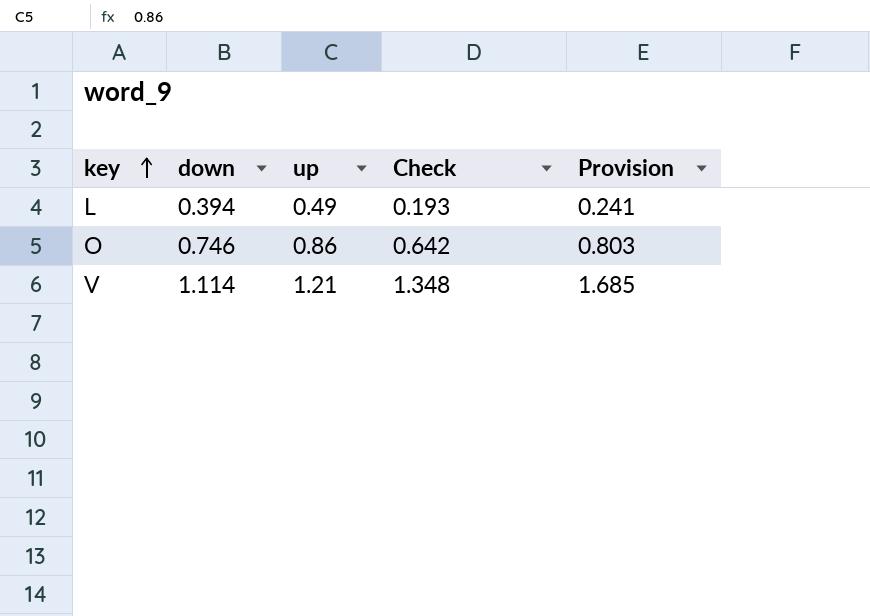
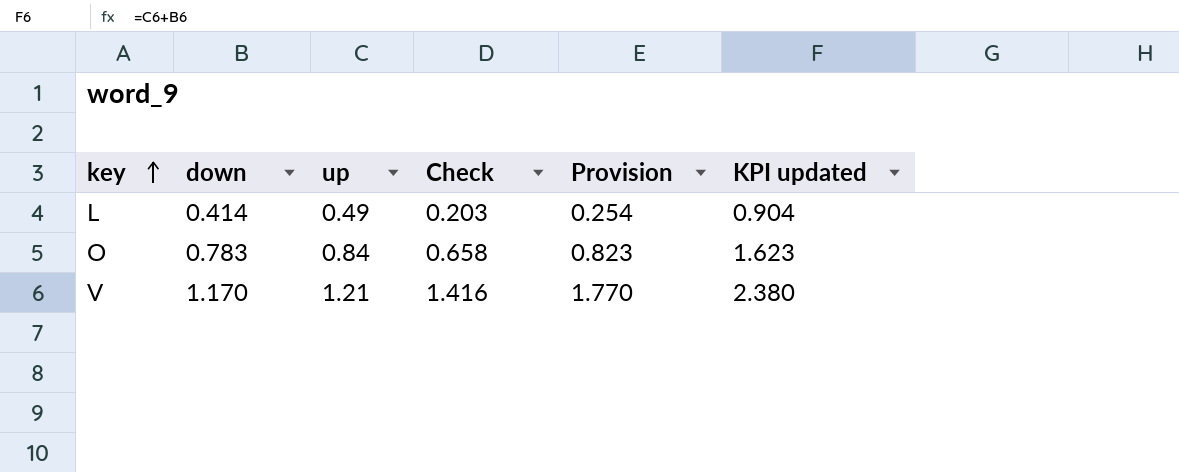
column KPI updated | formula: none -> [down] + [up]
L | down: 0.394 -> 0.414
L | Check: 0.193 -> 0.203
L | Provision: 0.241 -> 0.254
O | down: 0.746 -> 0.783
O | up: 0.86 -> 0.84
O | Check: 0.642 -> 0.658
O | Provision: 0.803 -> 0.823
V | down: 1.114 -> 1.170
V | Check: 1.348 -> 1.416
V | Provision: 1.685 -> 1.770

